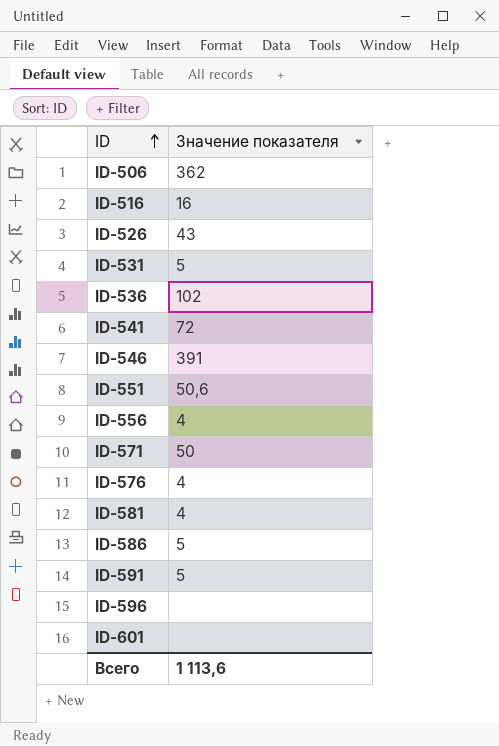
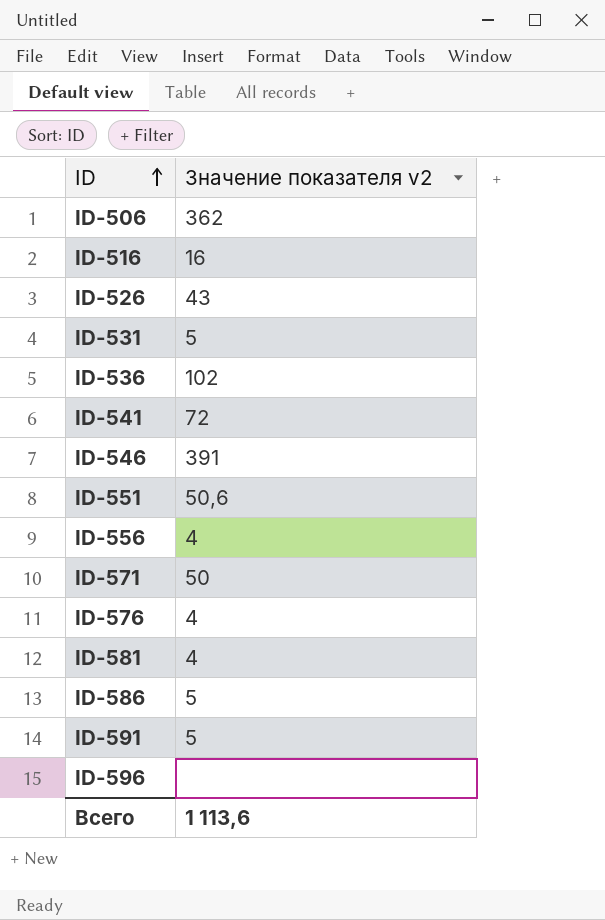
column name: Значение показателя -> Значение показателя v2
row ID-601: none -> none

